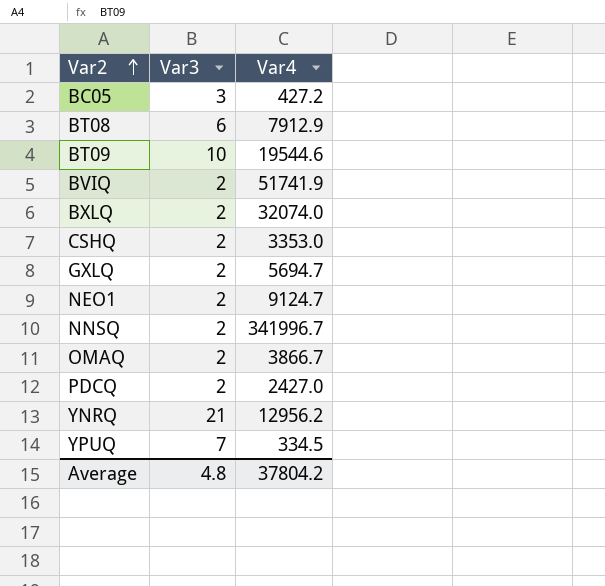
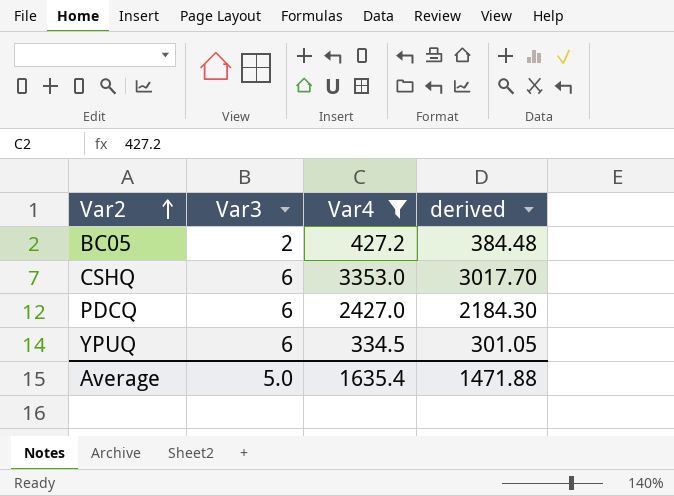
filter: none -> Var4 <= 3353.0
column derived | formula: none -> [Var4] * 0.9
BC05 | Var3: 3 -> 2
CSHQ | Var3: 2 -> 6
PDCQ | Var3: 2 -> 6
YPUQ | Var3: 7 -> 6
Average | Var3: 4.8 -> 5.0
Average | Var4: 37804.2 -> 1635.4

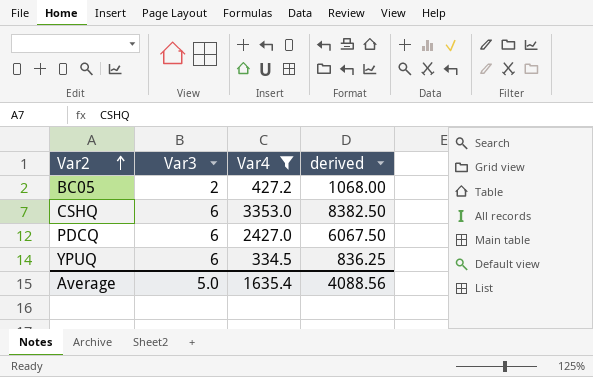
column derived | formula: [Var4] * 0.9 -> [Var4] * 2.5
Average | derived: 1471.88 -> 4088.56

